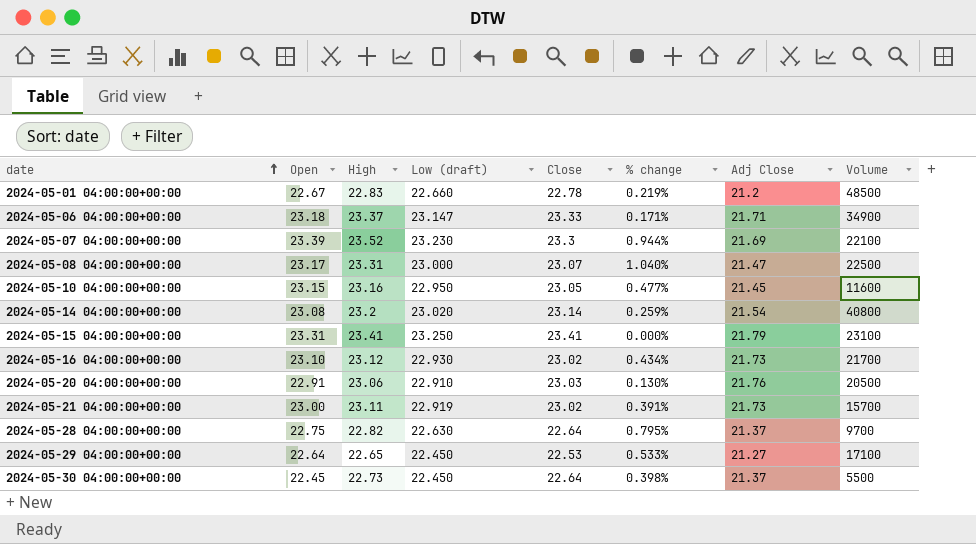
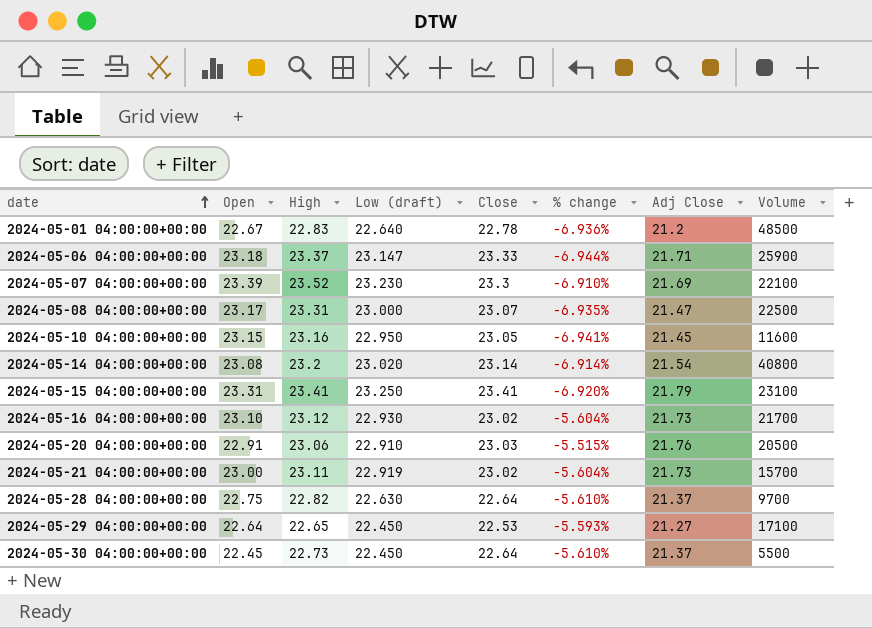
column % change | formula: ([High] - [Close]) / [Close] -> ([Adj Close] - [Close]) / [Close]
2024-05-01 04:00:00+00:00 | Low (draft): 22.660 -> 22.640
2024-05-06 04:00:00+00:00 | Volume: 34900 -> 25900

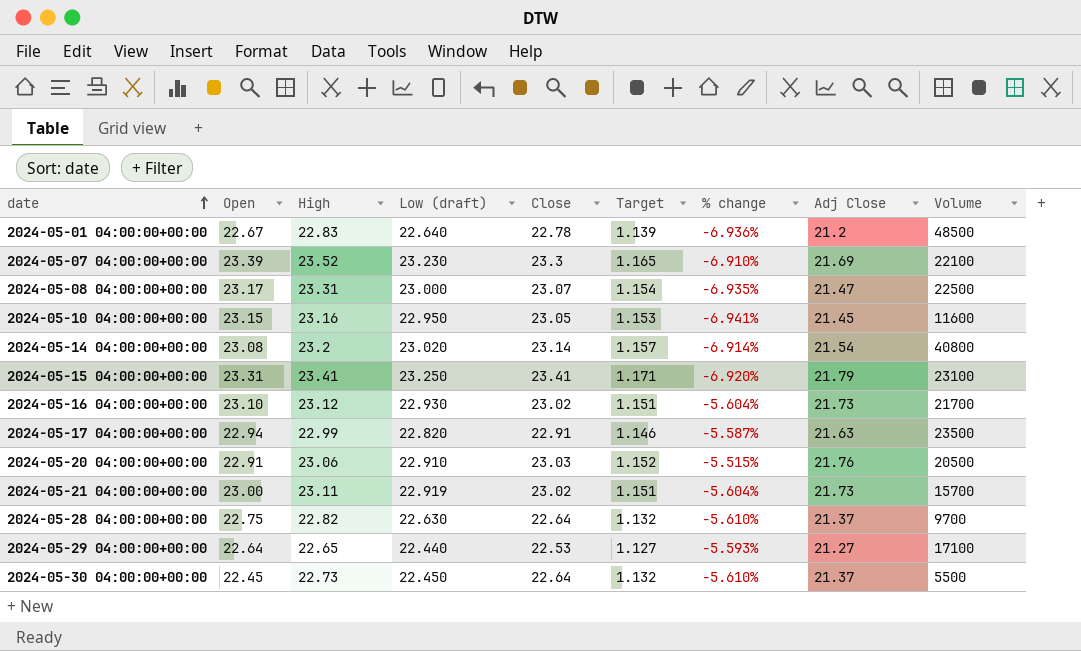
column Target | formula: none -> [Close] * 0.05
row 2024-05-06 04:00:00+00:00: 23.18 | 23.37 | 23.147 | 23.33 | -6.944% | 21.71 | 25900 -> none
row 2024-05-17 04:00:00+00:00: none -> 22.94 | 22.99 | 22.820 | 22.91 | 1.146 | -5.587% | 21.63 | 23500
2024-05-29 04:00:00+00:00 | Low (draft): 22.450 -> 22.440

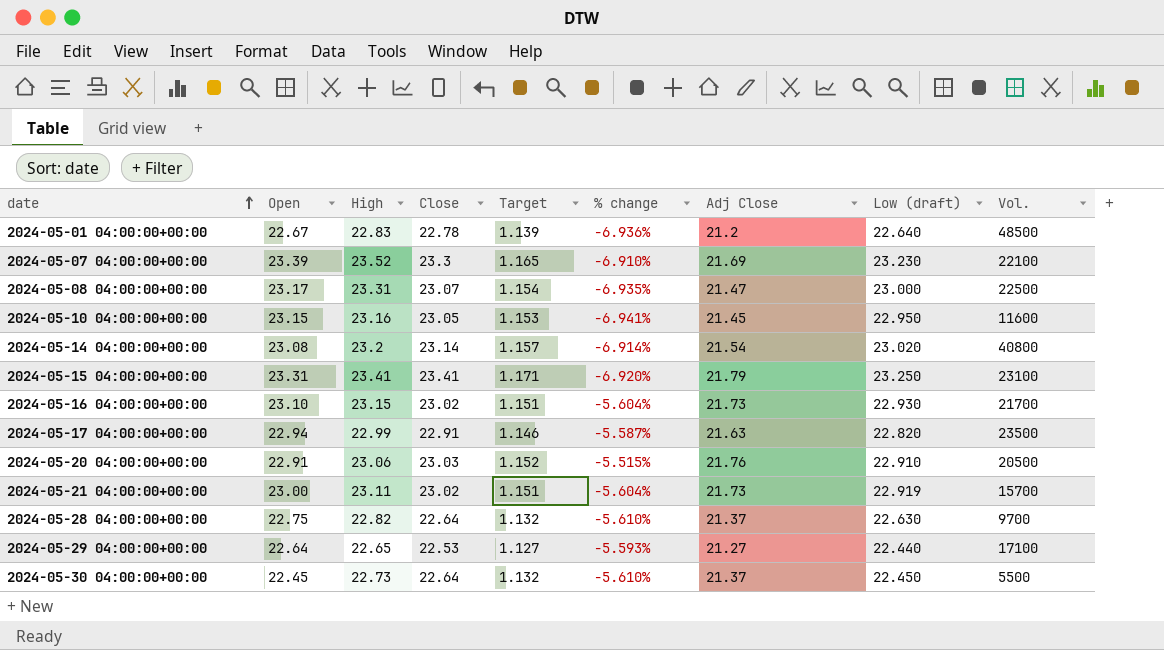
column Low (draft) | position: 4 -> 8
column name: Volume -> Vol.
2024-05-16 04:00:00+00:00 | High: 23.12 -> 23.15

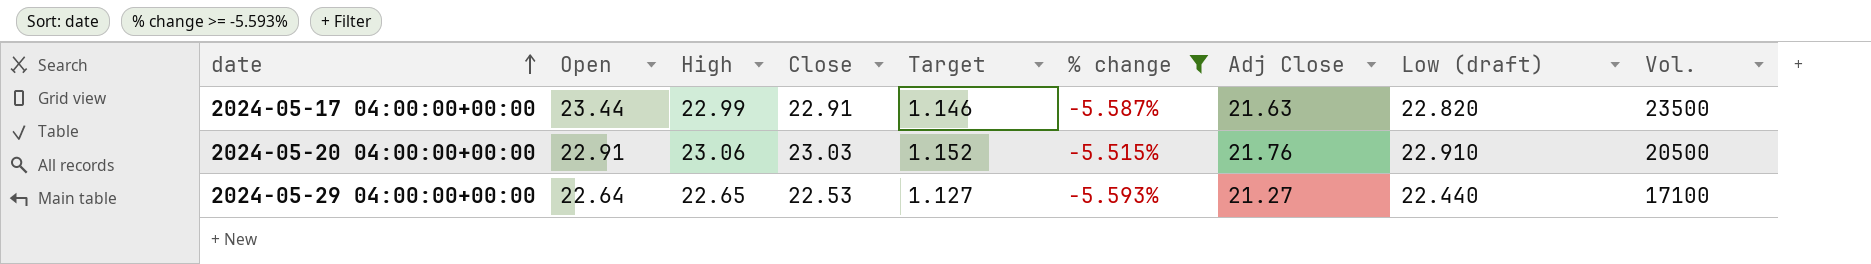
filter: none -> % change >= -5.593%
2024-05-17 04:00:00+00:00 | Open: 22.94 -> 23.44

